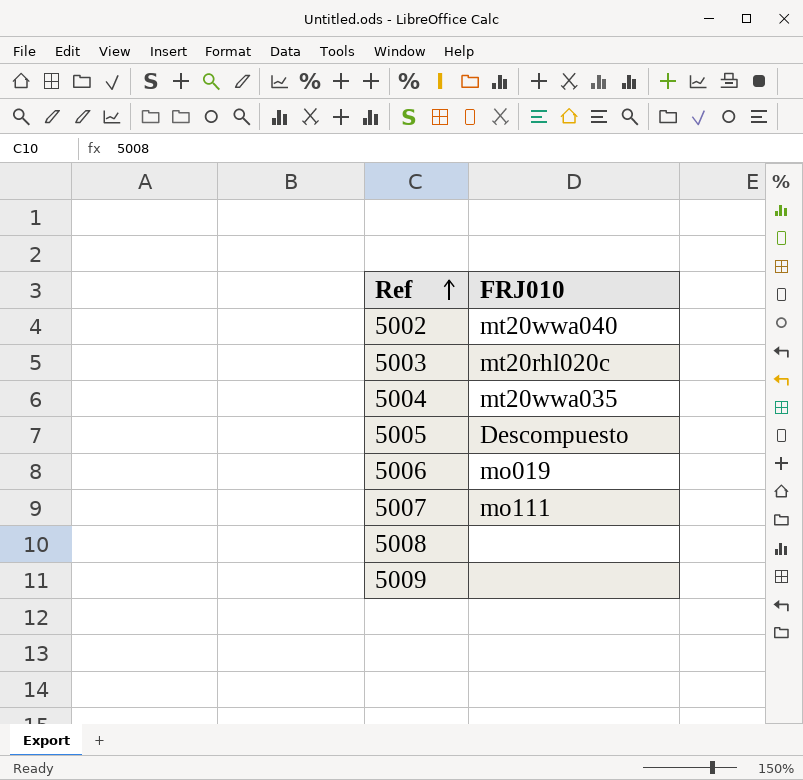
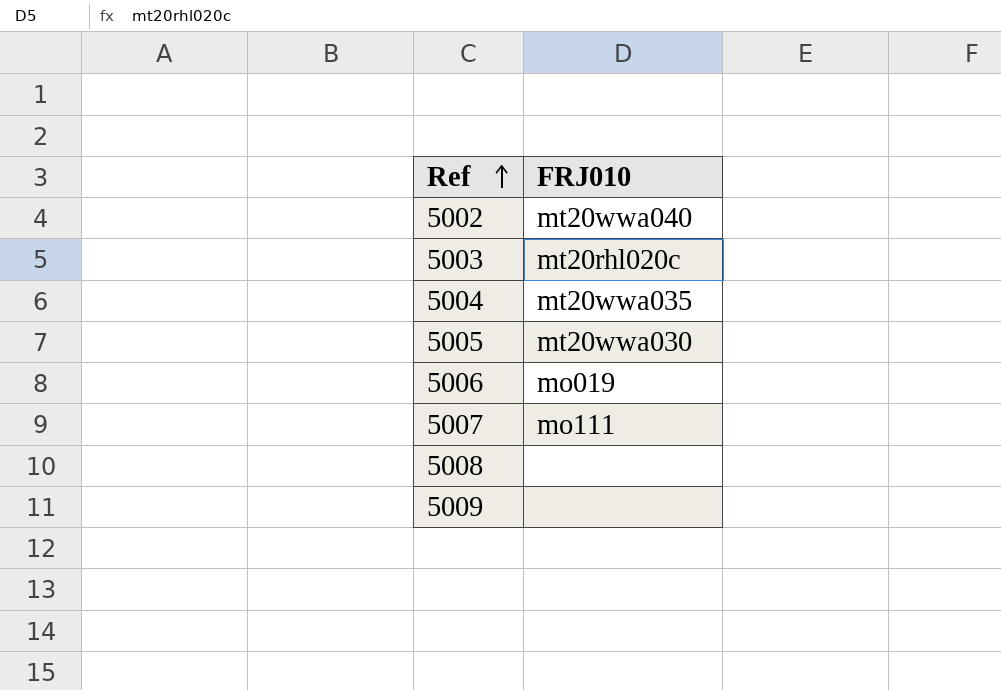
5005 | FRJ010: Descompuesto -> mt20wwa030

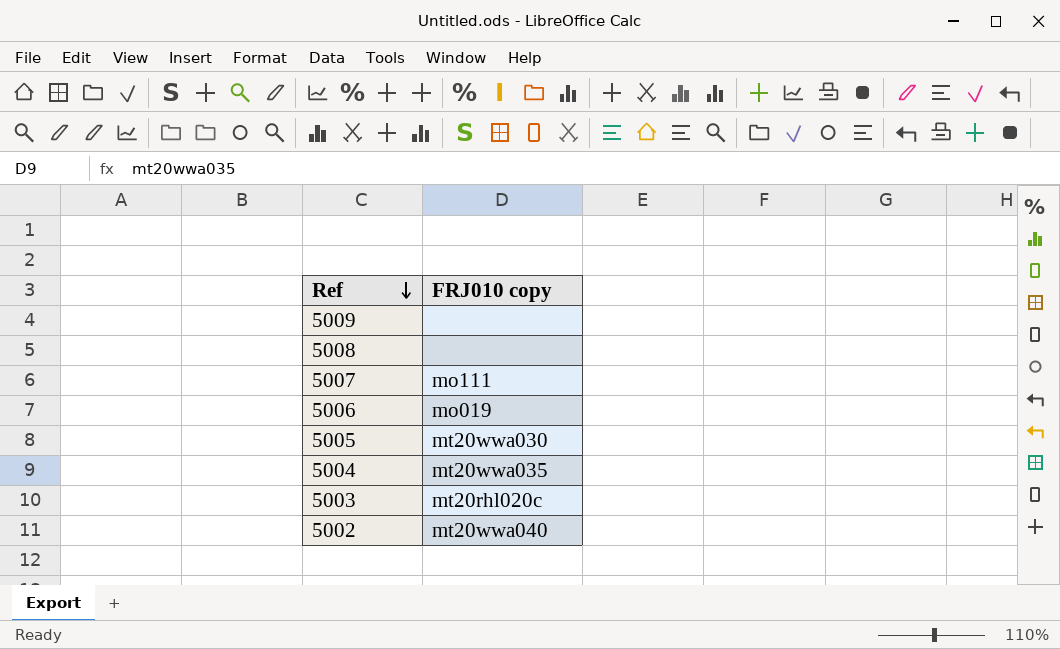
row order: Ref ascending -> Ref descending
column name: FRJ010 -> FRJ010 copy

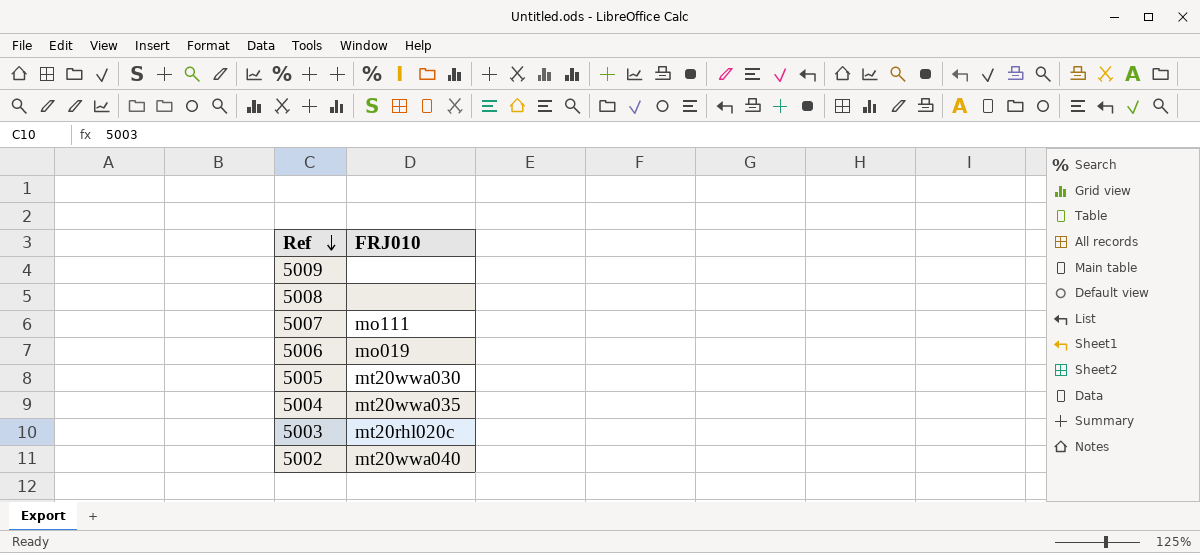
column name: FRJ010 copy -> FRJ010

